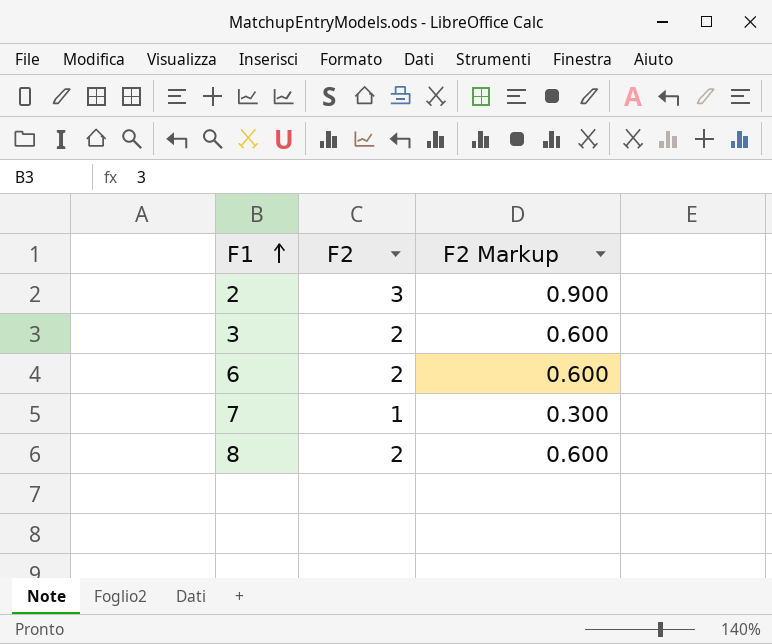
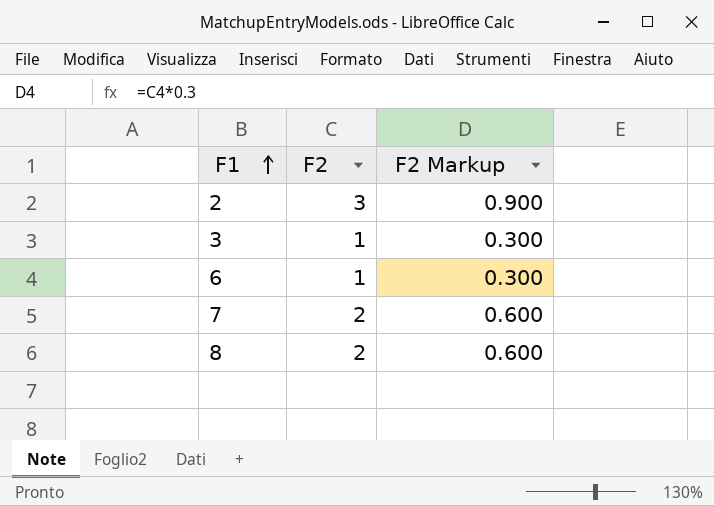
3 | F2: 2 -> 1
3 | F2 Markup: 0.600 -> 0.300
6 | F2: 2 -> 1
6 | F2 Markup: 0.600 -> 0.300
7 | F2: 1 -> 2
7 | F2 Markup: 0.300 -> 0.600

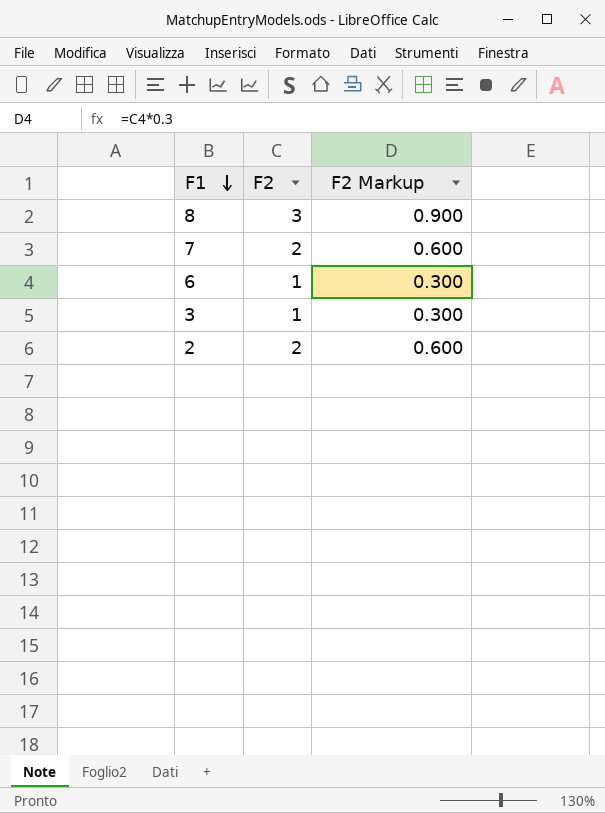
row order: F1 ascending -> F1 descending
8 | F2: 2 -> 3
8 | F2 Markup: 0.600 -> 0.900
2 | F2: 3 -> 2
2 | F2 Markup: 0.900 -> 0.600

